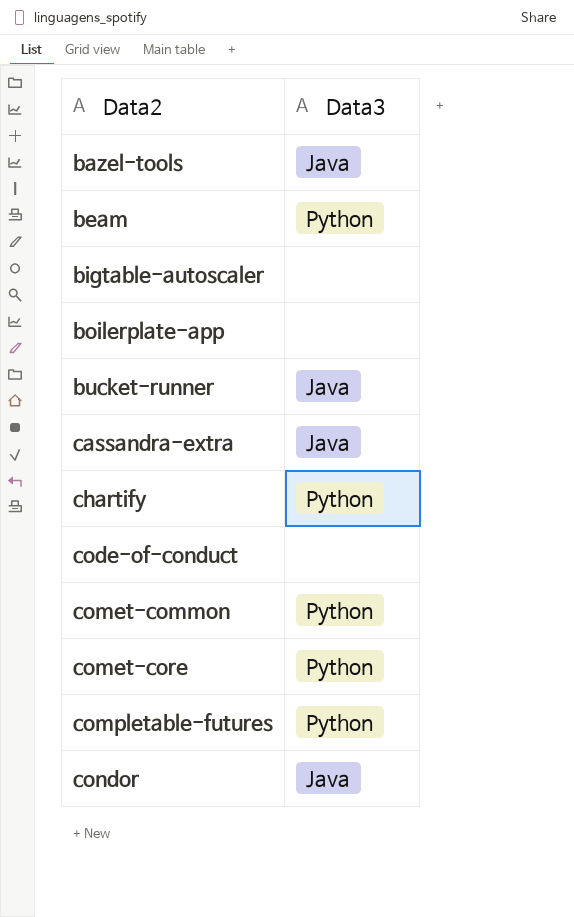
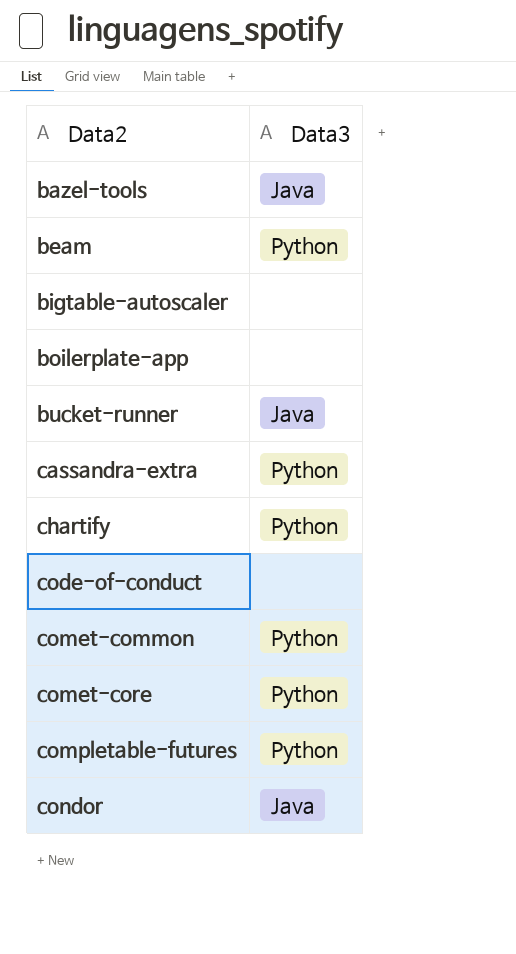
cassandra-extra | Data3: Java -> Python

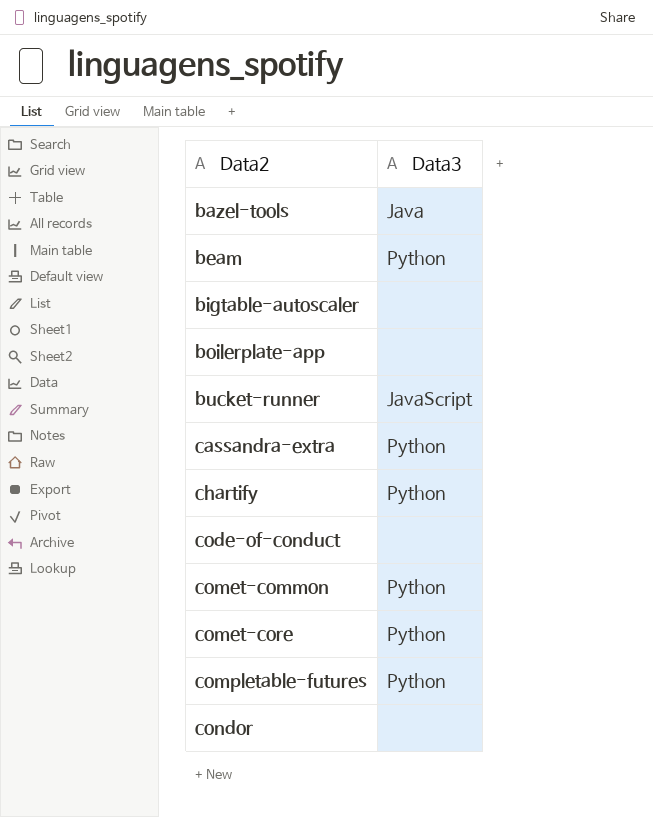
bucket-runner | Data3: Java -> JavaScript
condor | Data3: Java -> none

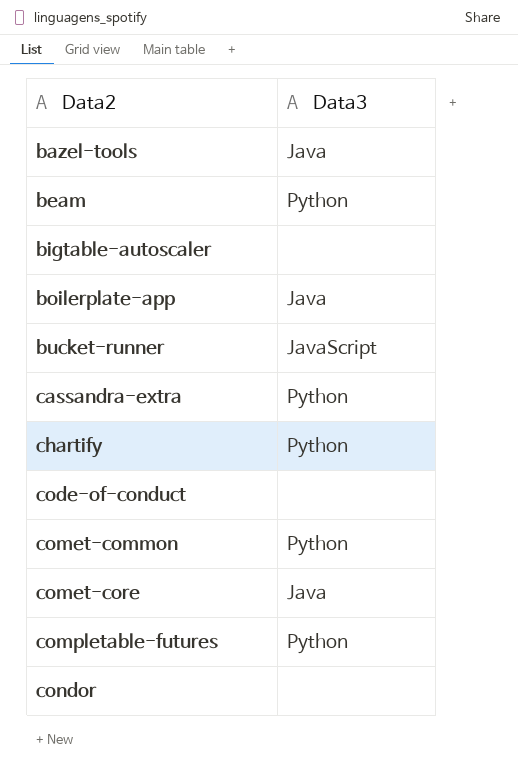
boilerplate-app | Data3: none -> Java
comet-core | Data3: Python -> Java

